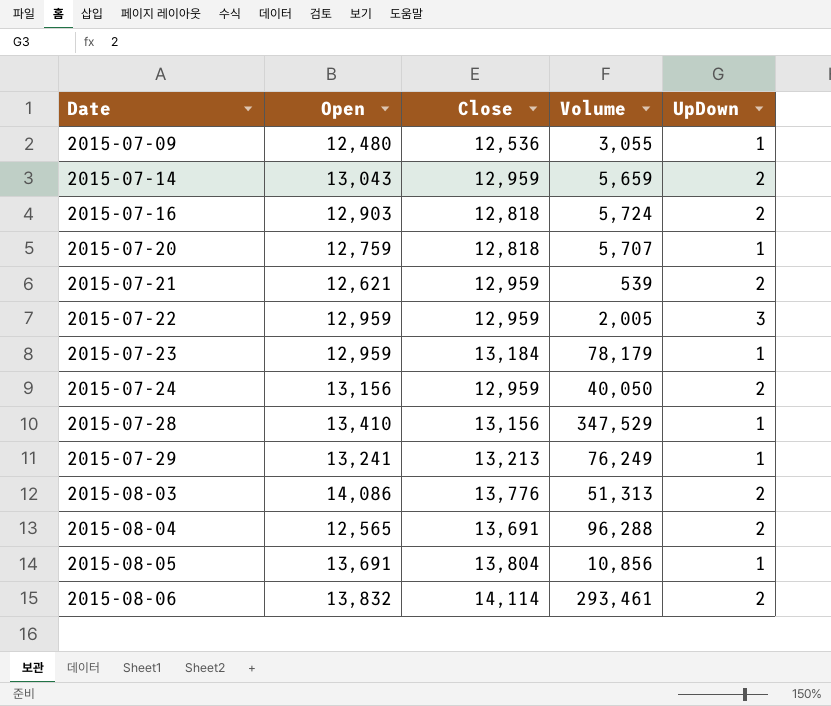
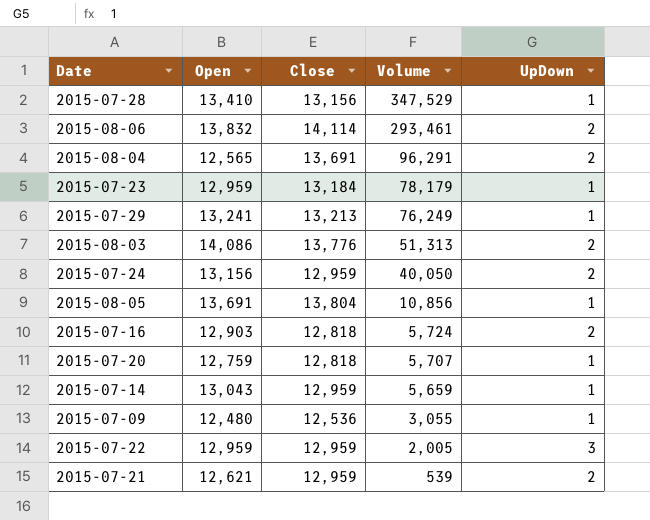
row order: Date ascending -> Volume descending
2015-08-04 | Volume: 96,288 -> 96,291
2015-07-14 | UpDown: 2 -> 1

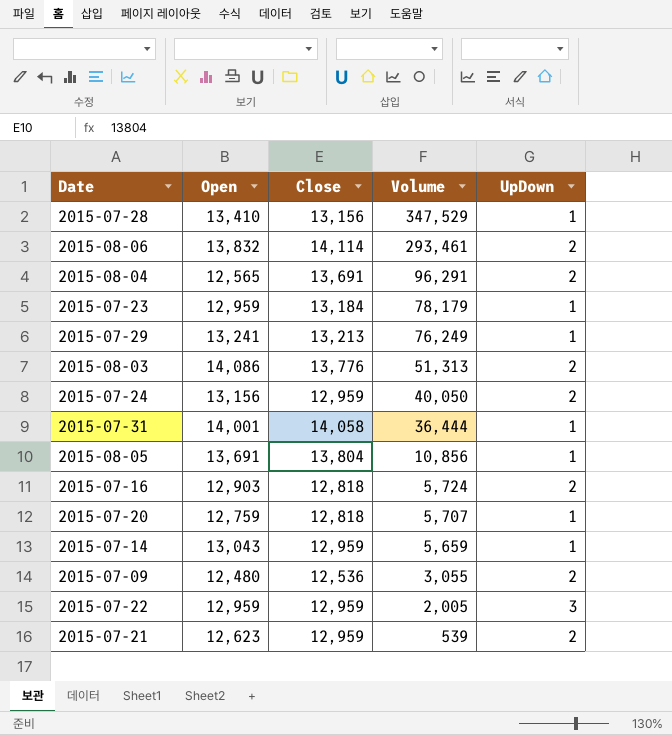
row 2015-07-31: none -> 14,001 | 14,058 | 36,444 | 1
2015-07-09 | UpDown: 1 -> 2
2015-07-21 | Open: 12,621 -> 12,623

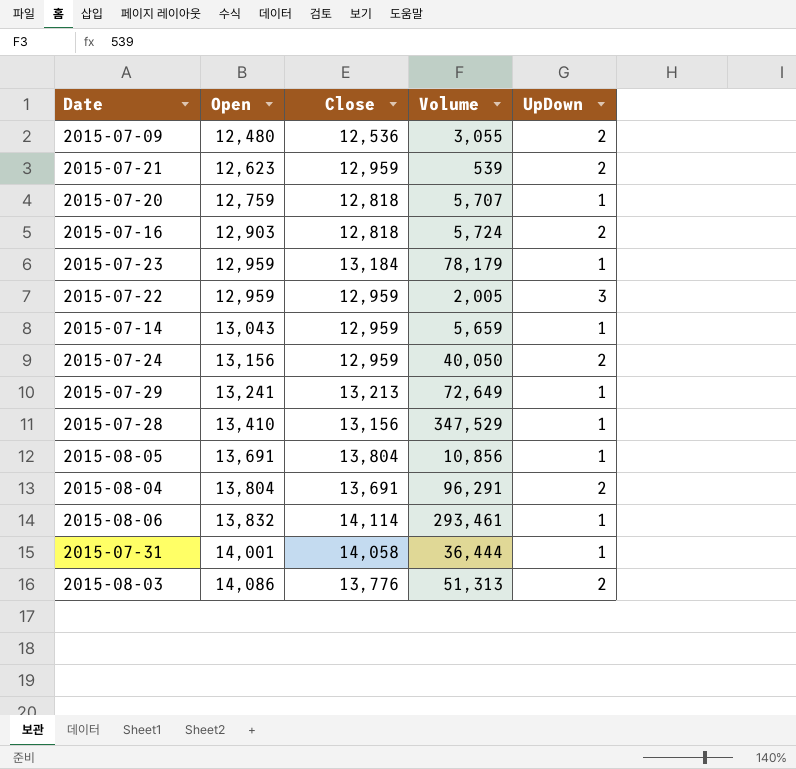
row order: Volume descending -> Open ascending
2015-07-29 | Volume: 76,249 -> 72,649
2015-08-04 | Open: 12,565 -> 13,804
2015-08-06 | UpDown: 2 -> 1

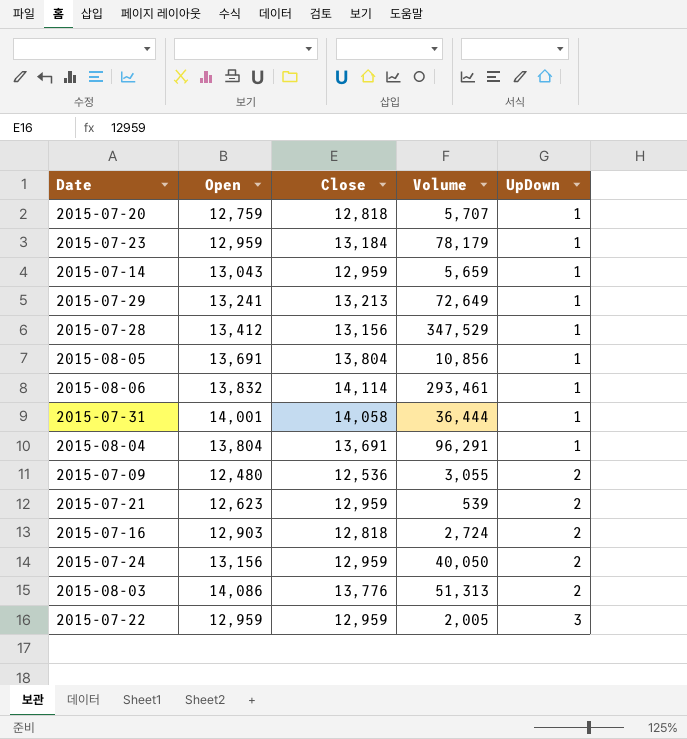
row order: Open ascending -> UpDown ascending
2015-07-28 | Open: 13,410 -> 13,412
2015-08-04 | UpDown: 2 -> 1
2015-07-16 | Volume: 5,724 -> 2,724

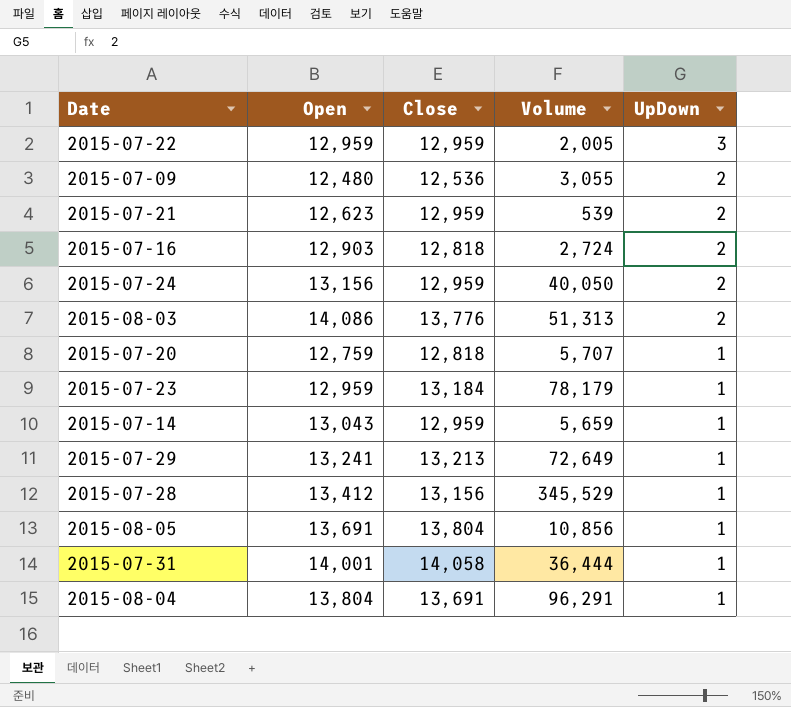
row order: UpDown ascending -> UpDown descending
row 2015-08-06: 13,832 | 14,114 | 293,461 | 1 -> none
2015-07-28 | Volume: 347,529 -> 345,529

